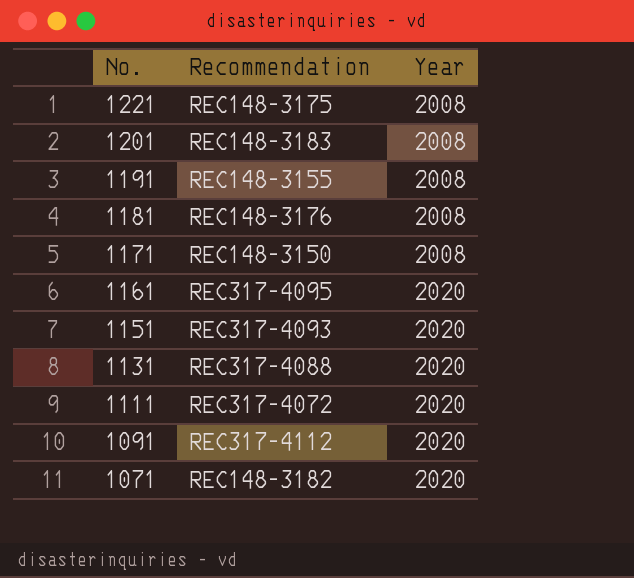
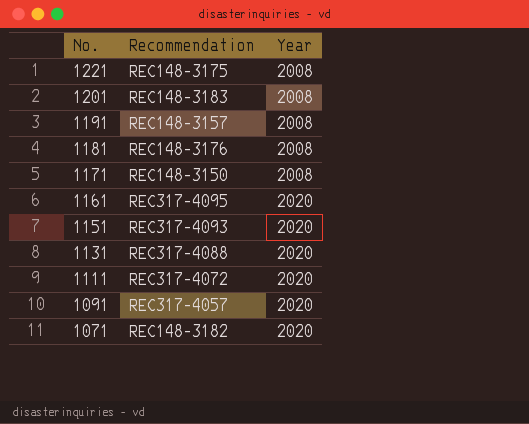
1191 | Recommendation: REC148-3155 -> REC148-3157
1091 | Recommendation: REC317-4112 -> REC317-4057

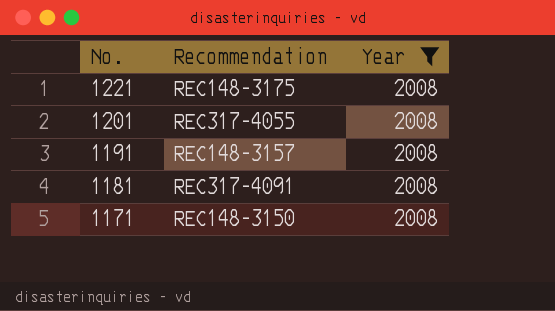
filter: none -> Year = 2008
1201 | Recommendation: REC148-3183 -> REC317-4055
1181 | Recommendation: REC148-3176 -> REC317-4091

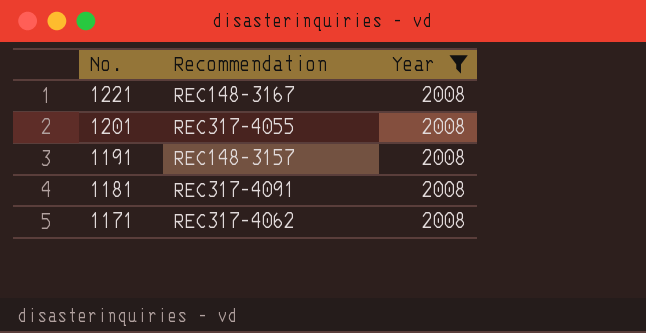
1221 | Recommendation: REC148-3175 -> REC148-3167
1171 | Recommendation: REC148-3150 -> REC317-4062

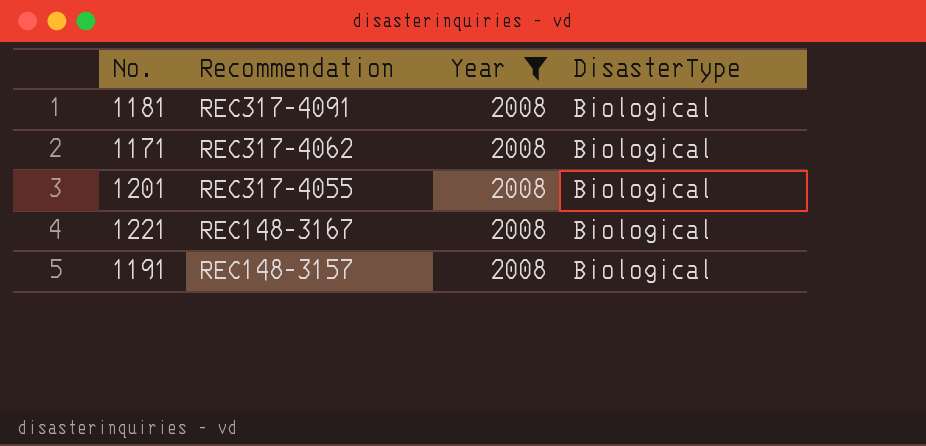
row order: No. descending -> Recommendation descending
column DisasterType | position: none -> 4

